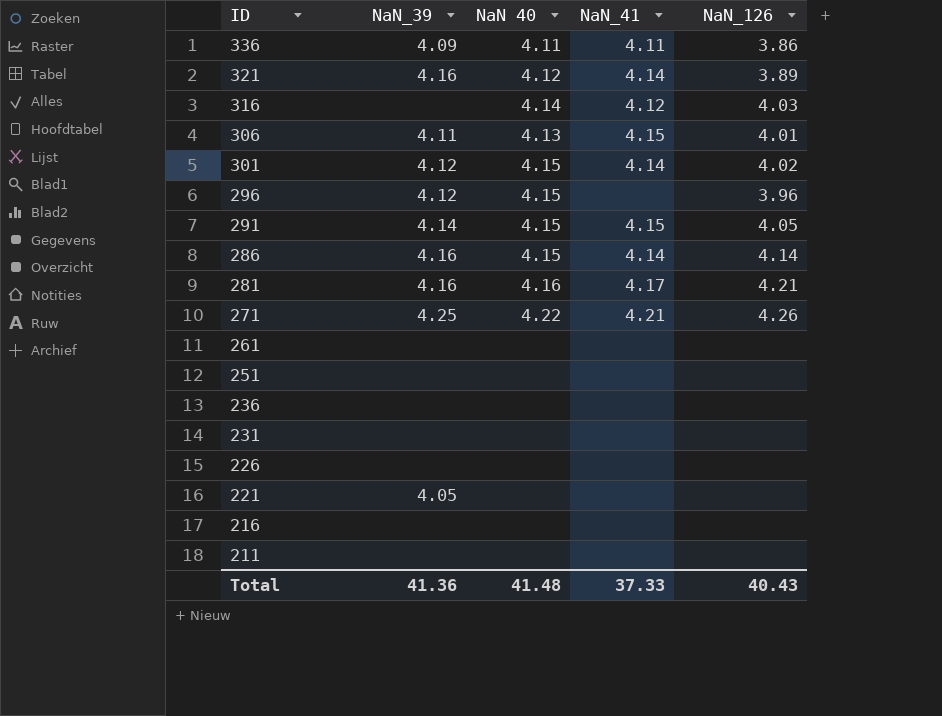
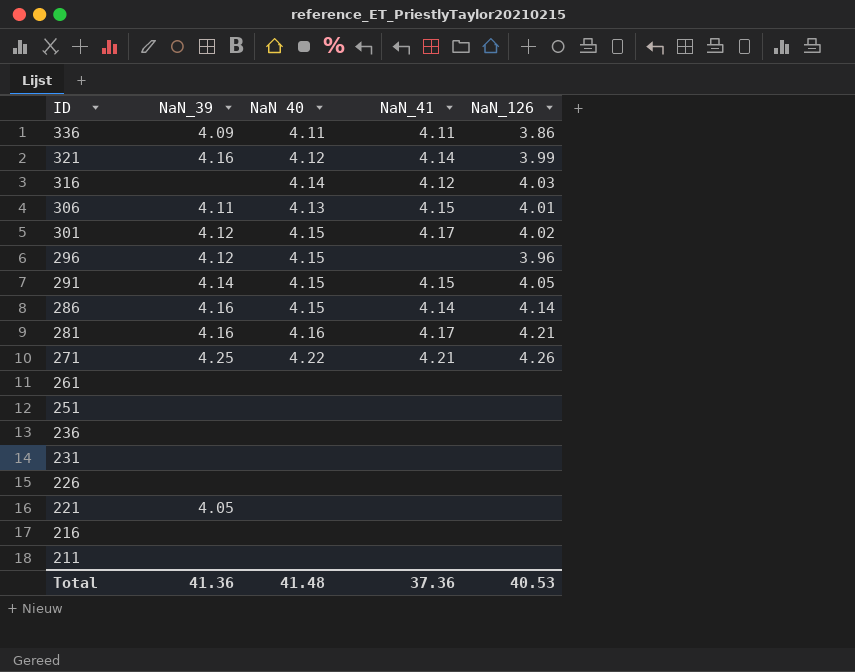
321 | NaN_126: 3.89 -> 3.99
301 | NaN_41: 4.14 -> 4.17
Total | NaN_41: 37.33 -> 37.36
Total | NaN_126: 40.43 -> 40.53

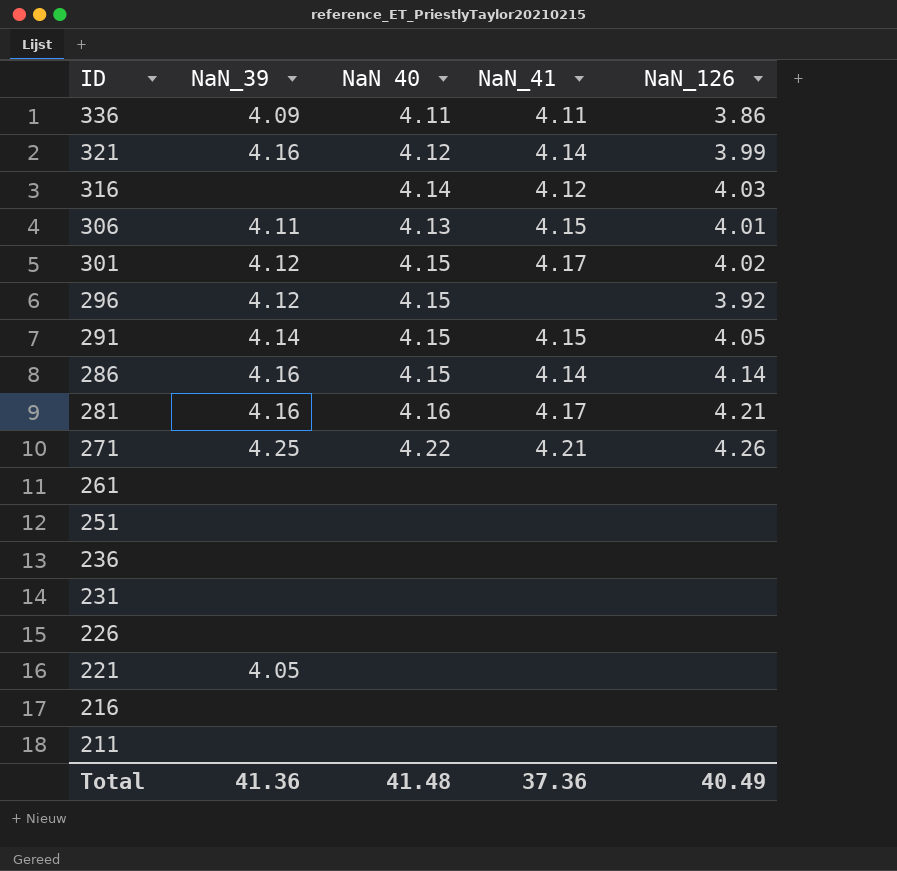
296 | NaN_126: 3.96 -> 3.92
Total | NaN_126: 40.53 -> 40.49

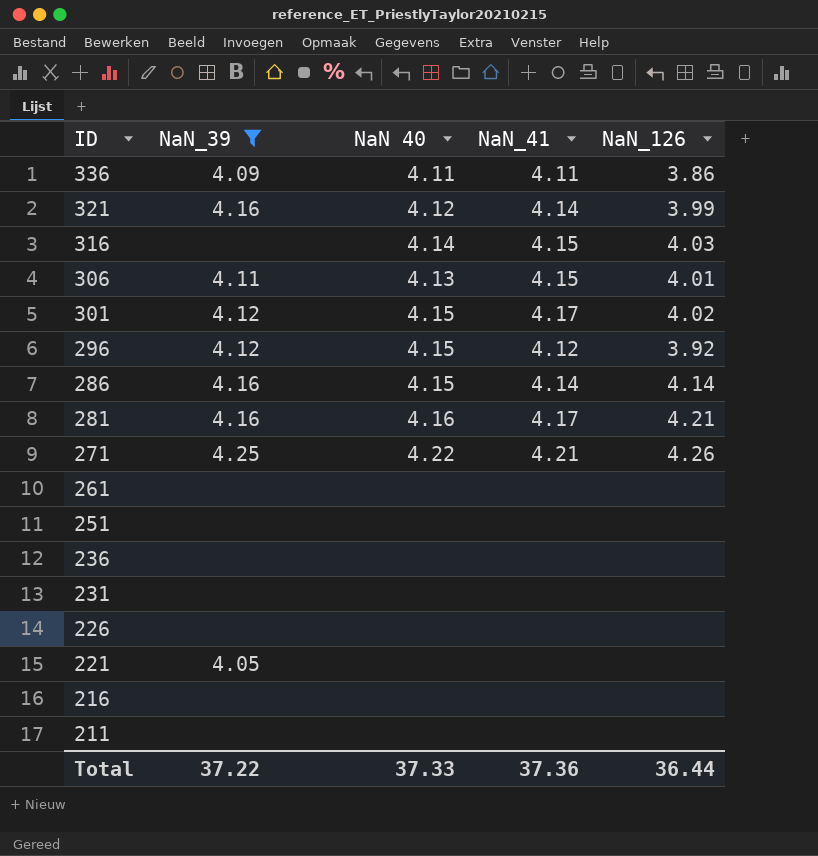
filter: none -> NaN_39 != 4.14
316 | NaN_41: 4.12 -> 4.15
296 | NaN_41: none -> 4.12
Total | NaN_39: 41.36 -> 37.22
Total | NaN 40: 41.48 -> 37.33
Total | NaN_126: 40.49 -> 36.44

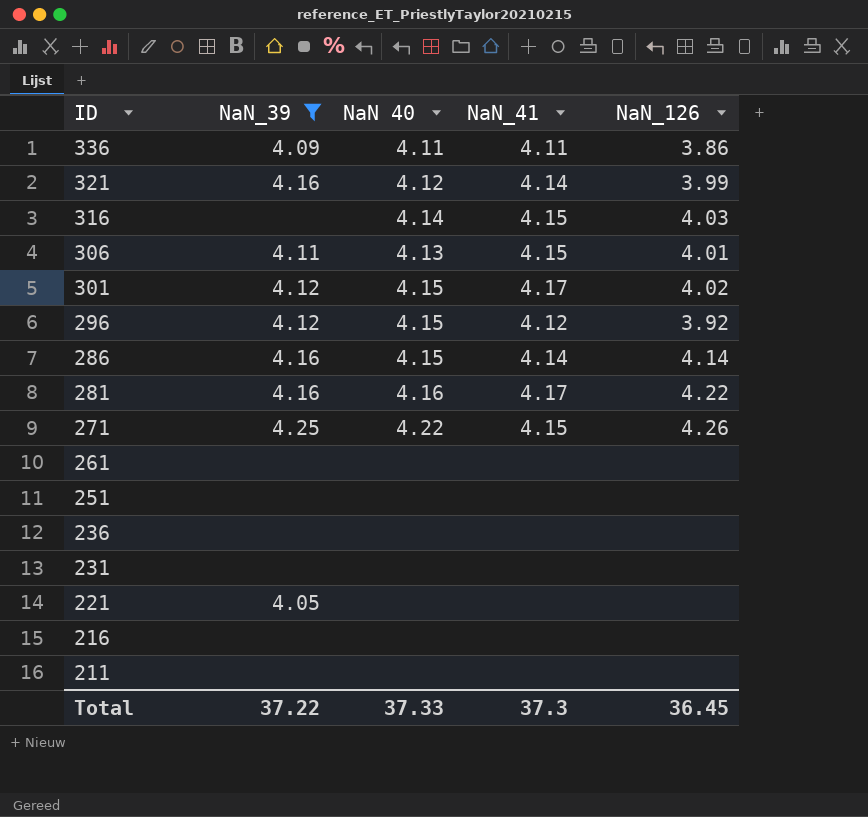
row 226: none | none | none | none -> none
281 | NaN_126: 4.21 -> 4.22
271 | NaN_41: 4.21 -> 4.15
Total | NaN_41: 37.36 -> 37.3
Total | NaN_126: 36.44 -> 36.45

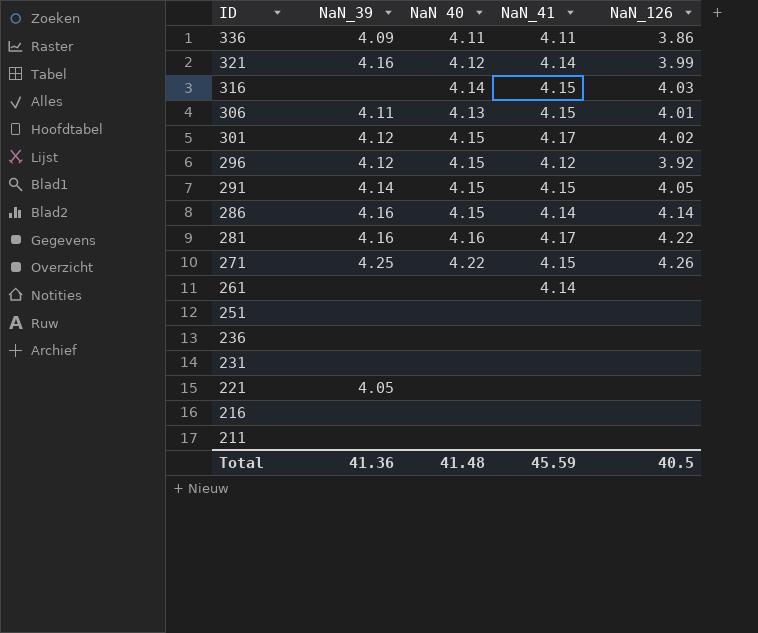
filter: NaN_39 != 4.14 -> none
261 | NaN_41: none -> 4.14
Total | NaN_39: 37.22 -> 41.36
Total | NaN 40: 37.33 -> 41.48
Total | NaN_41: 37.3 -> 45.59
Total | NaN_126: 36.45 -> 40.5

